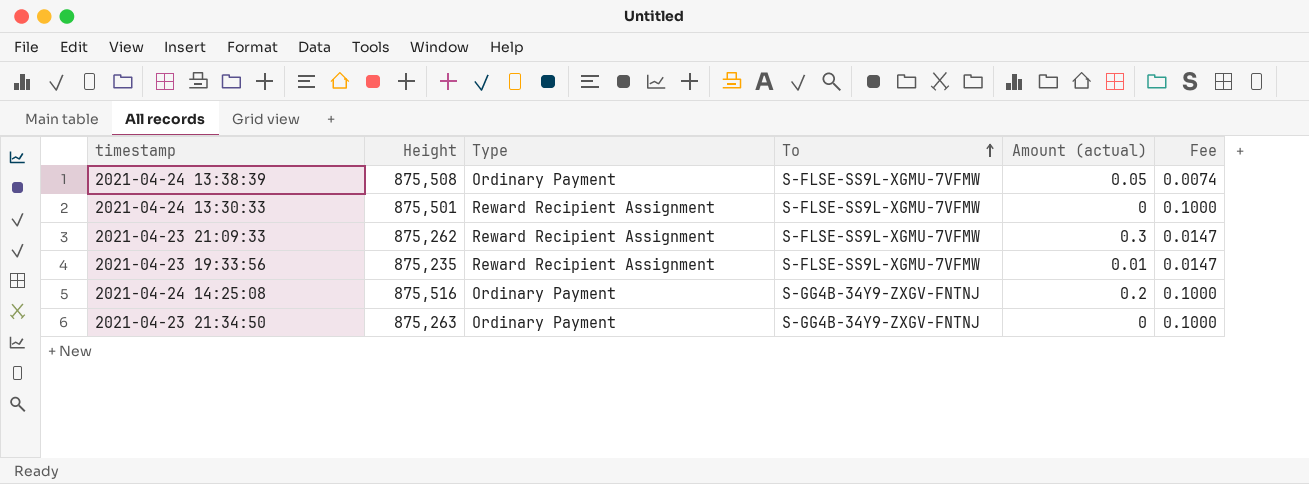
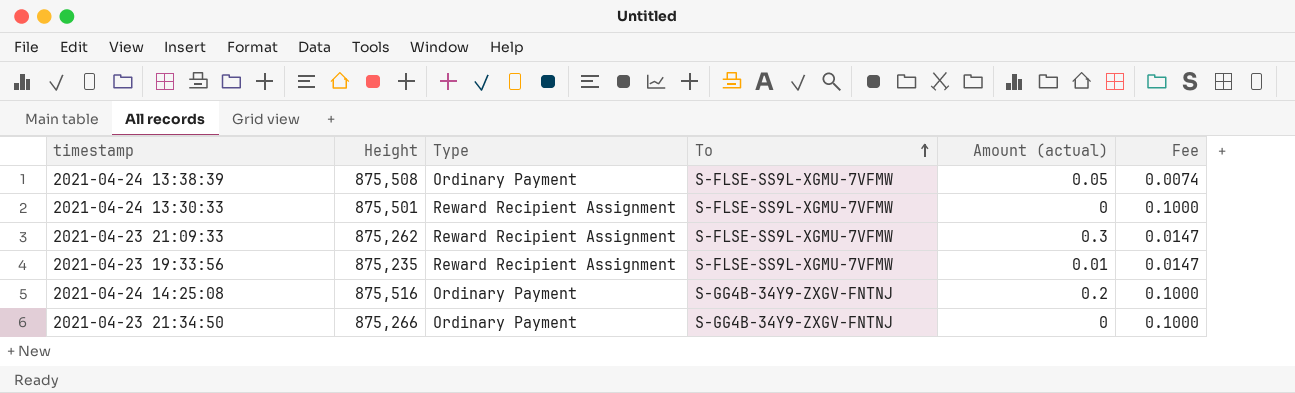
2021-04-23 21:34:50 | Height: 875,263 -> 875,266

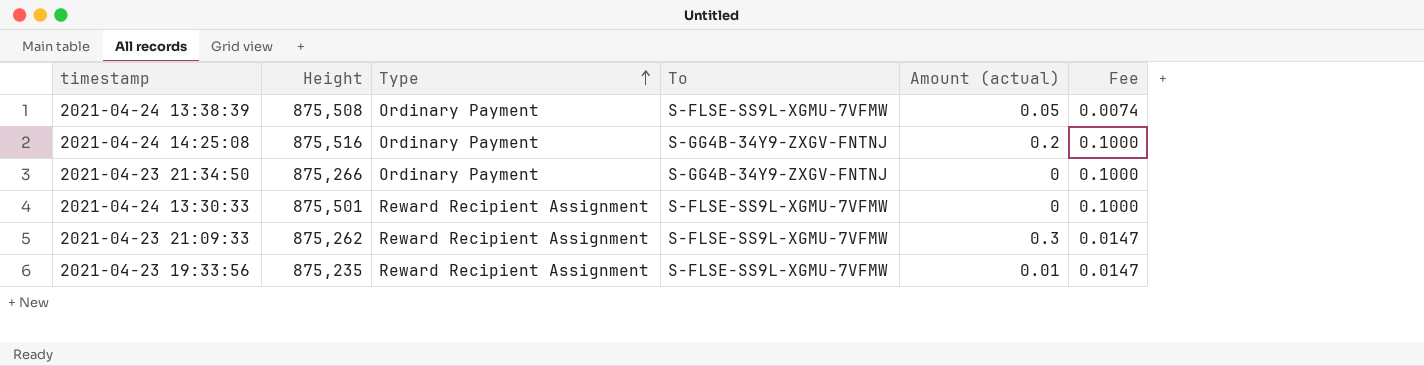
row order: To ascending -> Type ascending

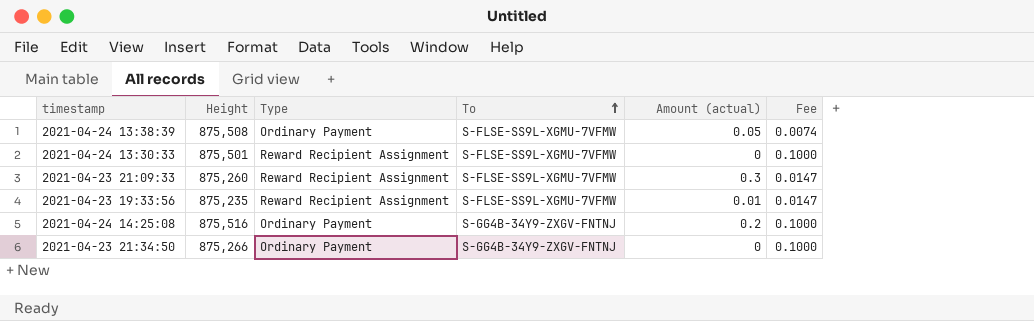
row order: Type ascending -> To ascending
2021-04-23 21:09:33 | Height: 875,262 -> 875,260

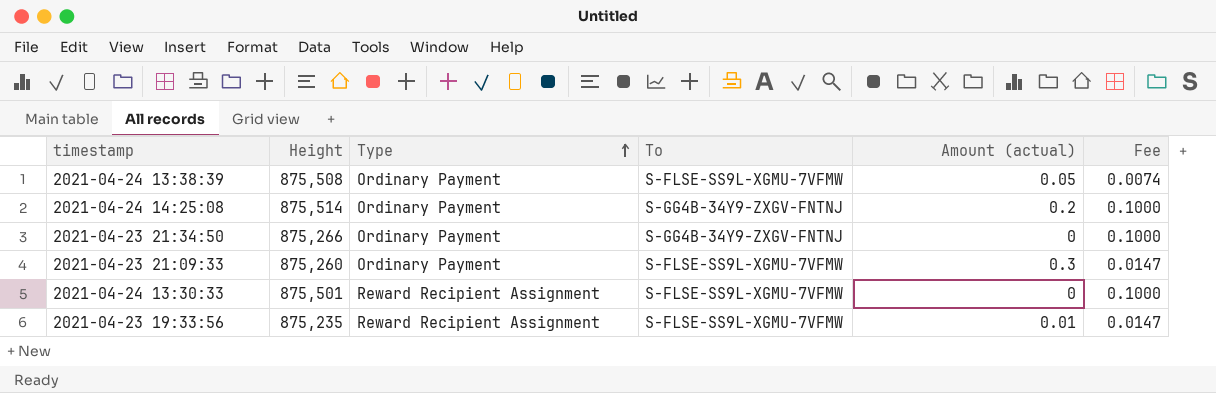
row order: To ascending -> Type ascending
2021-04-24 14:25:08 | Height: 875,516 -> 875,514
2021-04-23 21:09:33 | Type: Reward Recipient Assignment -> Ordinary Payment

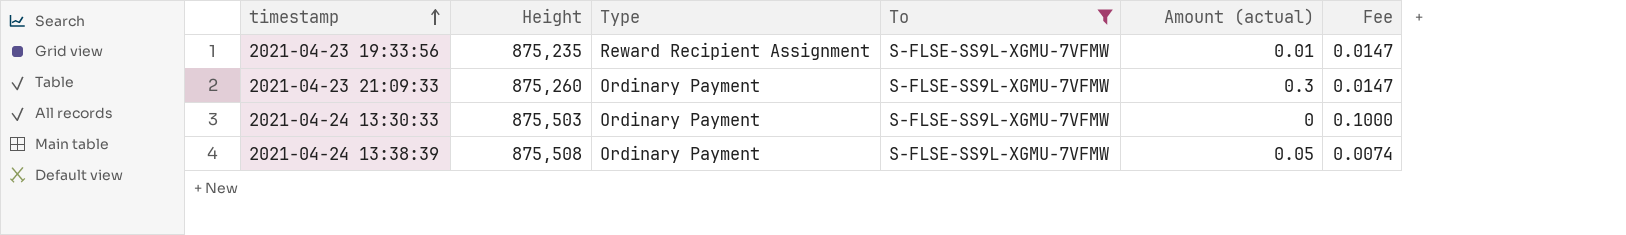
filter: none -> To = S-FLSE-SS9L-XGMU-7VFMW
row order: Type ascending -> timestamp ascending
2021-04-24 13:30:33 | Height: 875,501 -> 875,503
2021-04-24 13:30:33 | Type: Reward Recipient Assignment -> Ordinary Payment

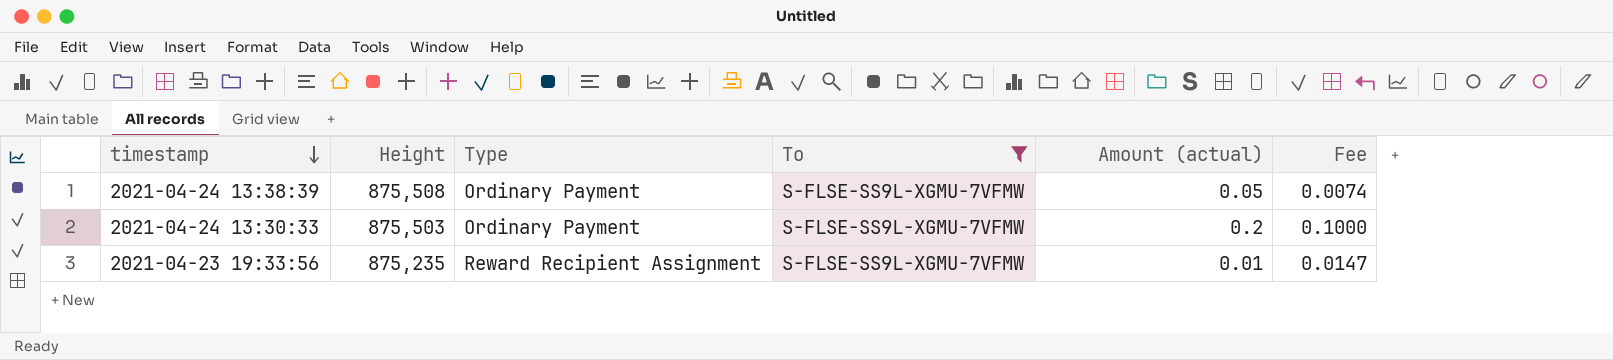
row order: timestamp ascending -> timestamp descending
row 2021-04-23 21:09:33: 875,260 | Ordinary Payment | S-FLSE-SS9L-XGMU-7VFMW | 0.3 | 0.0147 -> none
2021-04-24 13:30:33 | Amount (actual): 0 -> 0.2

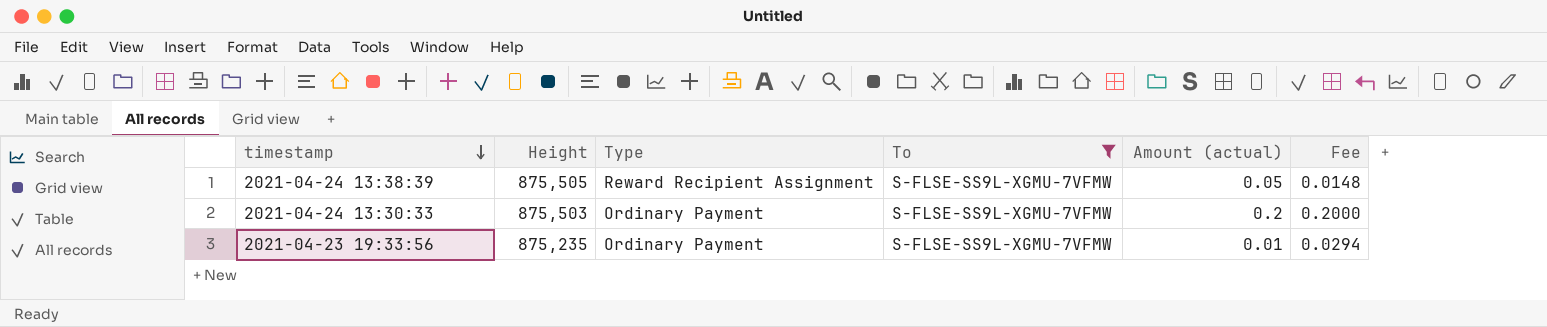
2021-04-24 13:38:39 | Height: 875,508 -> 875,505
2021-04-24 13:38:39 | Type: Ordinary Payment -> Reward Recipient Assignment
2021-04-24 13:38:39 | Fee: 0.0074 -> 0.0148
2021-04-24 13:30:33 | Fee: 0.1000 -> 0.2000
2021-04-23 19:33:56 | Type: Reward Recipient Assignment -> Ordinary Payment
2021-04-23 19:33:56 | Fee: 0.0147 -> 0.0294

